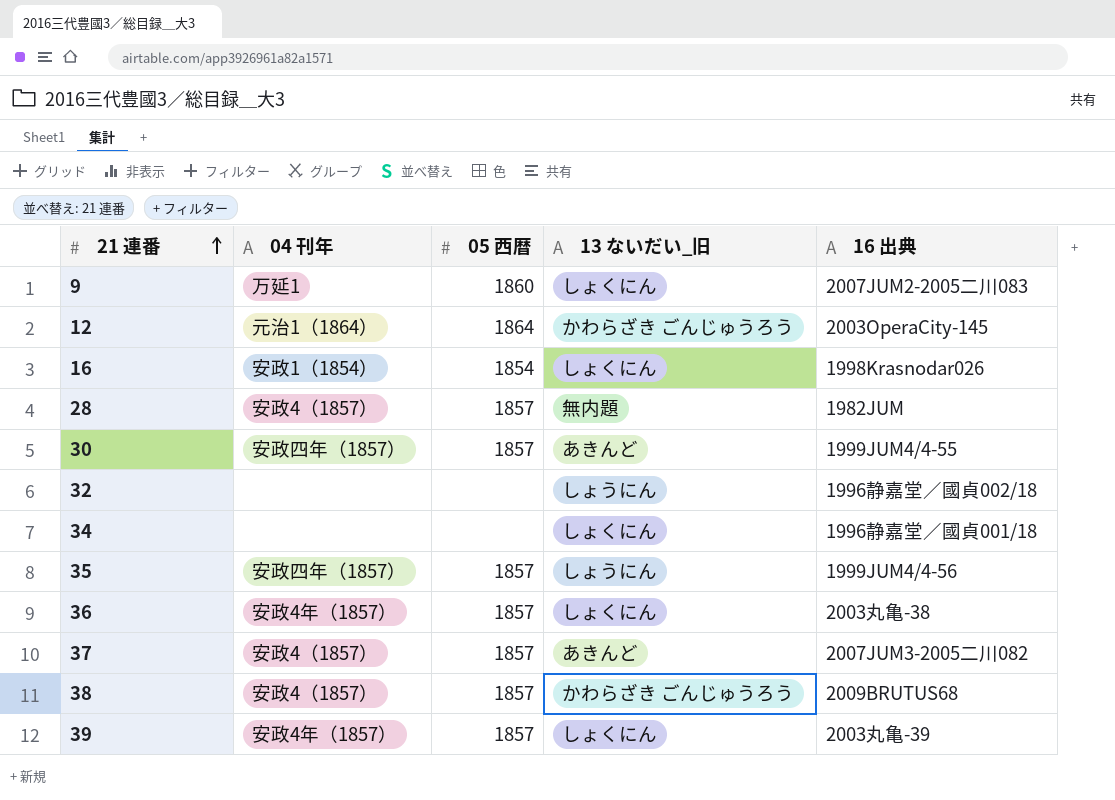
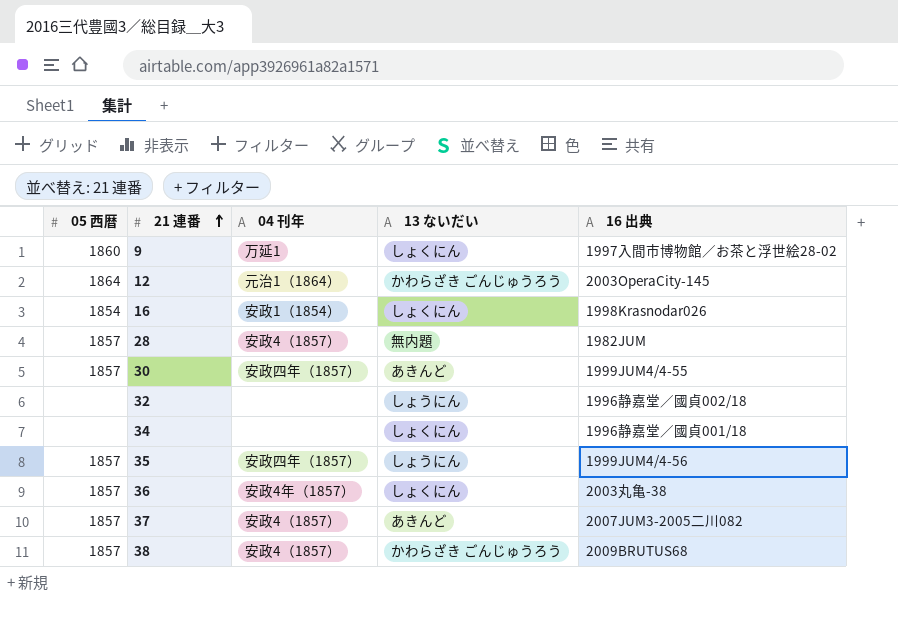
column 05 西暦 | position: 3 -> 1
column name: 13 ないだい_旧 -> 13 ないだい
row 39: 安政4年（1857） | 1857 | しょくにん | 2003丸亀-39 -> none
9 | 16 出典: 2007JUM2-2005二川083 -> 1997入間市博物館／お茶と浮世絵28-02

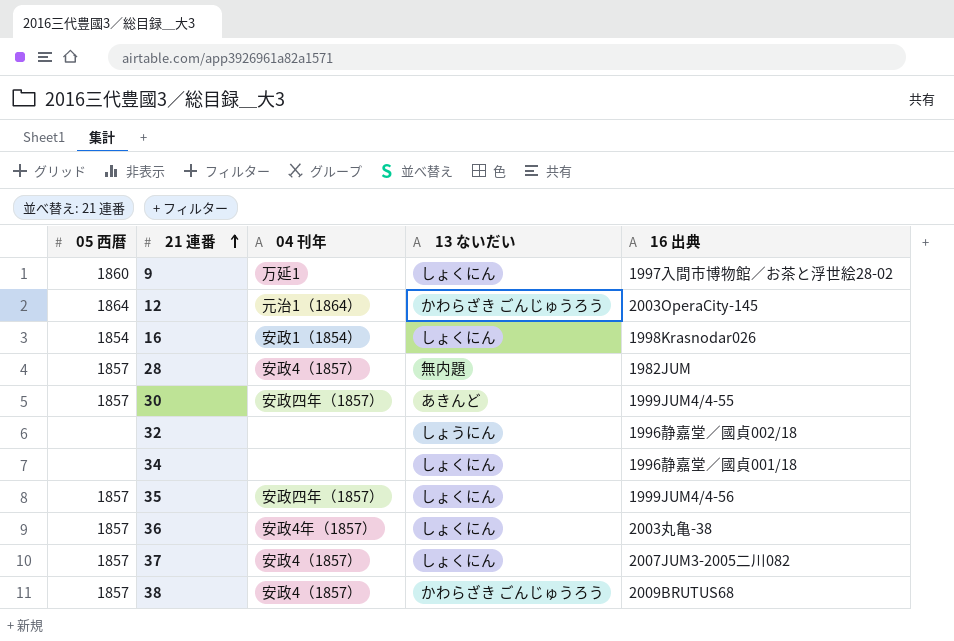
35 | 13 ないだい: しょうにん -> しょくにん
37 | 13 ないだい: あきんど -> しょくにん

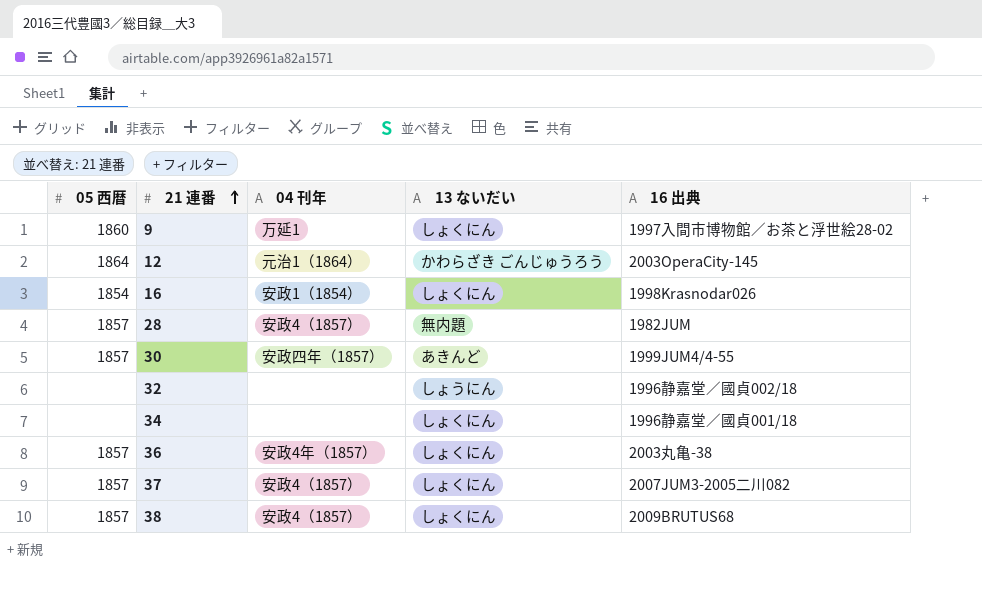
row 35: 1857 | 安政四年（1857） | しょくにん | 1999JUM4/4-56 -> none
38 | 13 ないだい: かわらざき ごんじゅうろう -> しょくにん

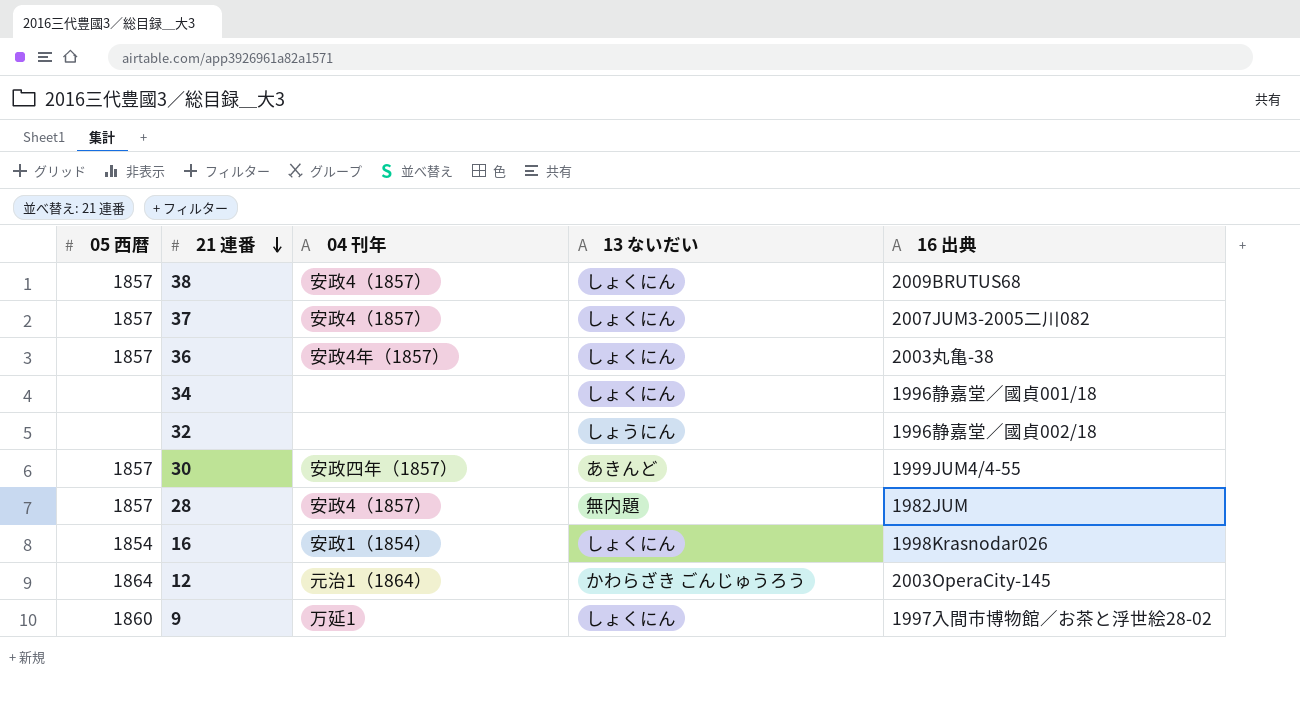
row order: 21 連番 ascending -> 21 連番 descending

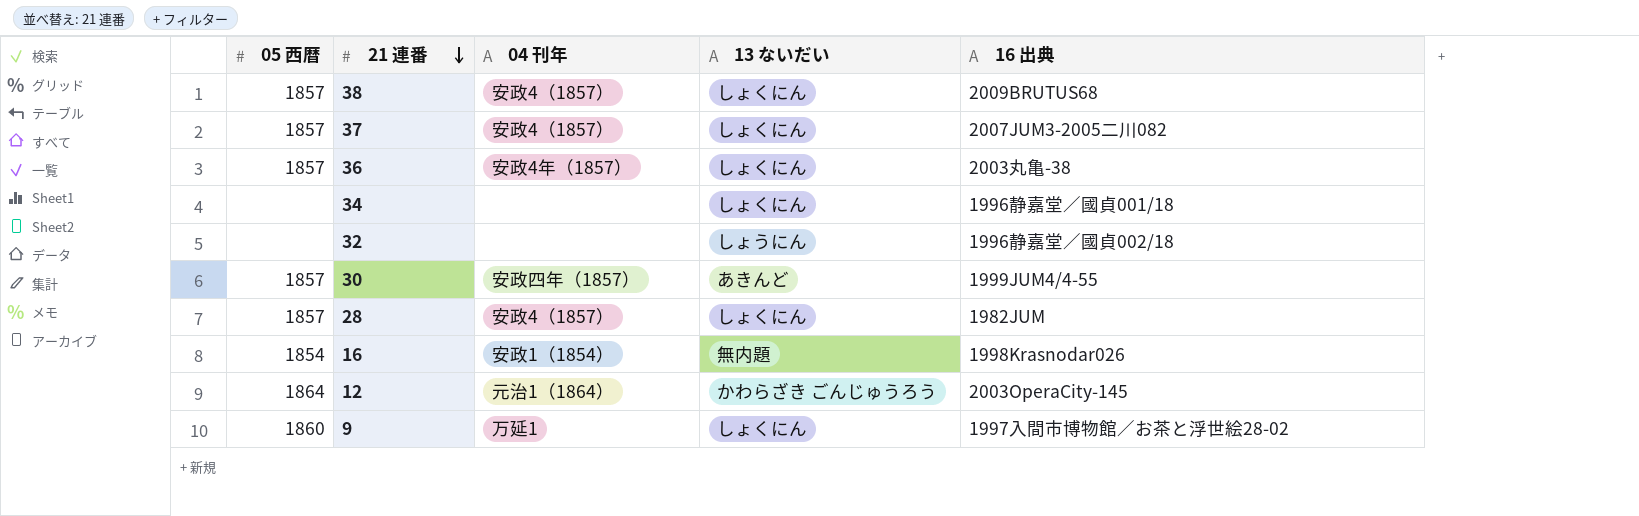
28 | 13 ないだい: 無内題 -> しょくにん
16 | 13 ないだい: しょくにん -> 無内題

